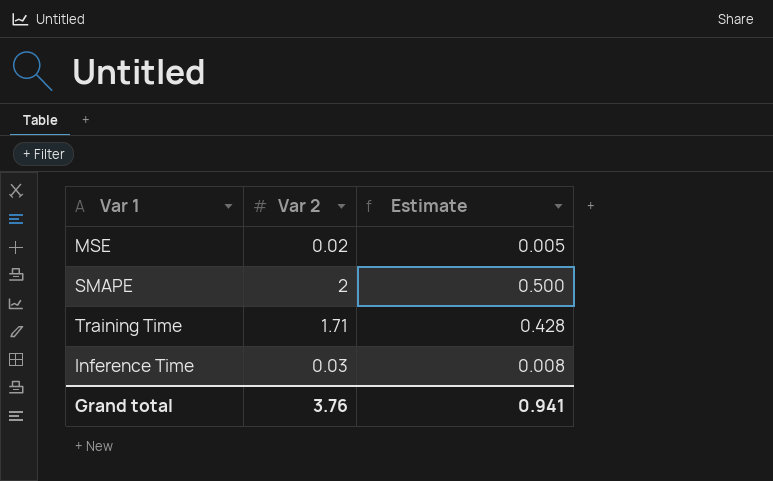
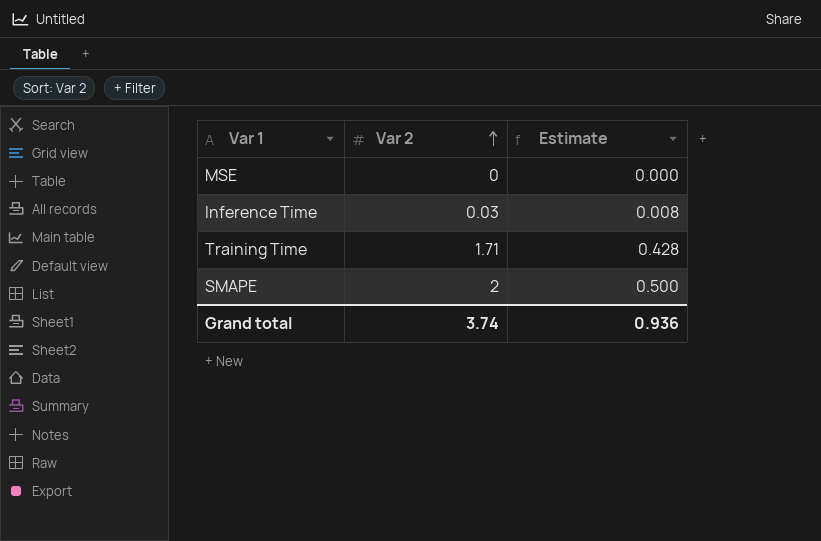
row order: none -> Var 2 ascending
MSE | Var 2: 0.02 -> 0
MSE | Estimate: 0.005 -> 0.000
Grand total | Var 2: 3.76 -> 3.74
Grand total | Estimate: 0.941 -> 0.936

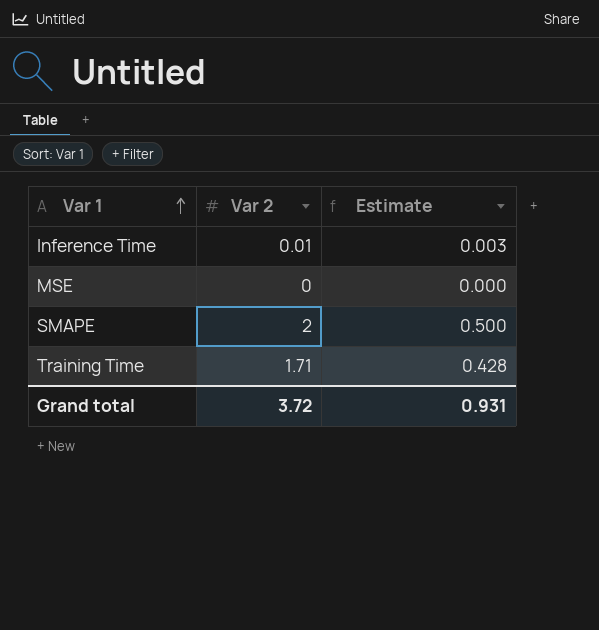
row order: Var 2 ascending -> Var 1 ascending
Inference Time | Var 2: 0.03 -> 0.01
Inference Time | Estimate: 0.008 -> 0.003
Grand total | Var 2: 3.74 -> 3.72
Grand total | Estimate: 0.936 -> 0.931

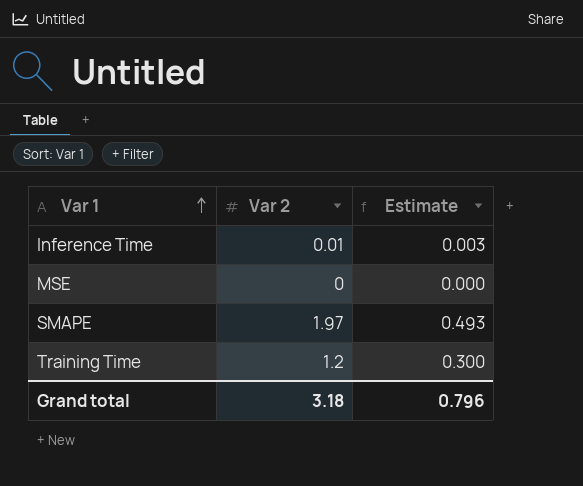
SMAPE | Var 2: 2 -> 1.97
SMAPE | Estimate: 0.500 -> 0.493
Training Time | Var 2: 1.71 -> 1.2
Training Time | Estimate: 0.428 -> 0.300
Grand total | Var 2: 3.72 -> 3.18
Grand total | Estimate: 0.931 -> 0.796

